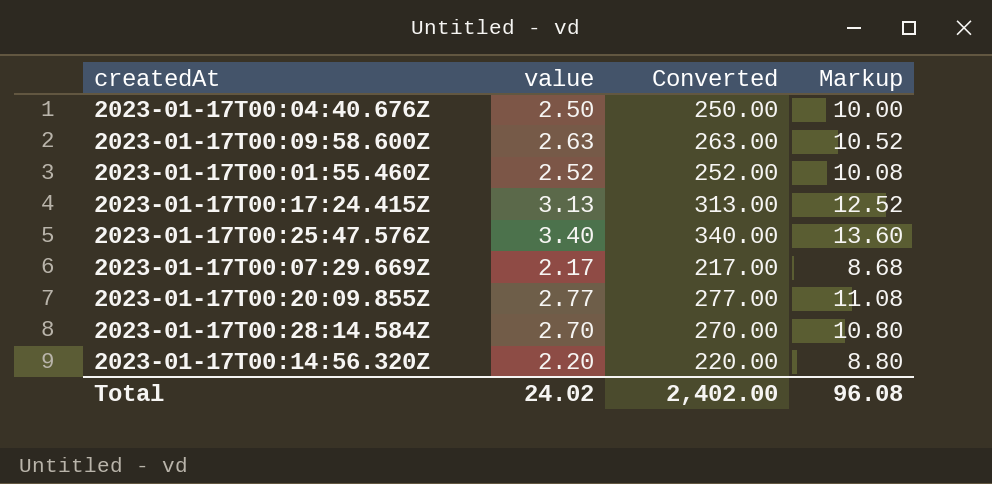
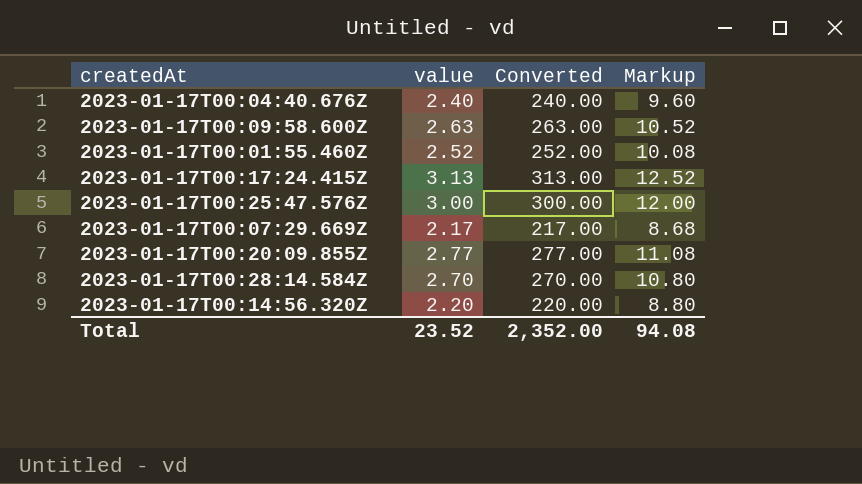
2023-01-17T00:04:40.676Z | value: 2.50 -> 2.40
2023-01-17T00:04:40.676Z | Converted: 250.00 -> 240.00
2023-01-17T00:04:40.676Z | Markup: 10.00 -> 9.60
2023-01-17T00:25:47.576Z | value: 3.40 -> 3.00
2023-01-17T00:25:47.576Z | Converted: 340.00 -> 300.00
2023-01-17T00:25:47.576Z | Markup: 13.60 -> 12.00
Total | value: 24.02 -> 23.52
Total | Converted: 2,402.00 -> 2,352.00
Total | Markup: 96.08 -> 94.08

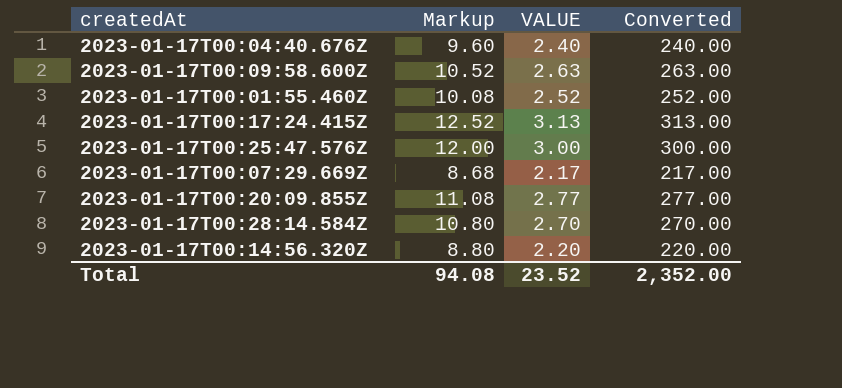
column Markup | position: 4 -> 2
column name: value -> VALUE

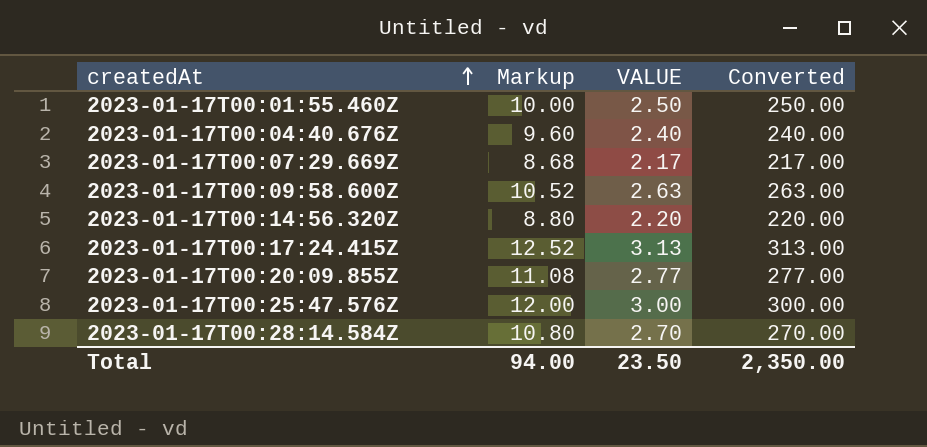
row order: none -> createdAt ascending
2023-01-17T00:01:55.460Z | Markup: 10.08 -> 10.00
2023-01-17T00:01:55.460Z | VALUE: 2.52 -> 2.50
2023-01-17T00:01:55.460Z | Converted: 252.00 -> 250.00
Total | Markup: 94.08 -> 94.00
Total | VALUE: 23.52 -> 23.50
Total | Converted: 2,352.00 -> 2,350.00

